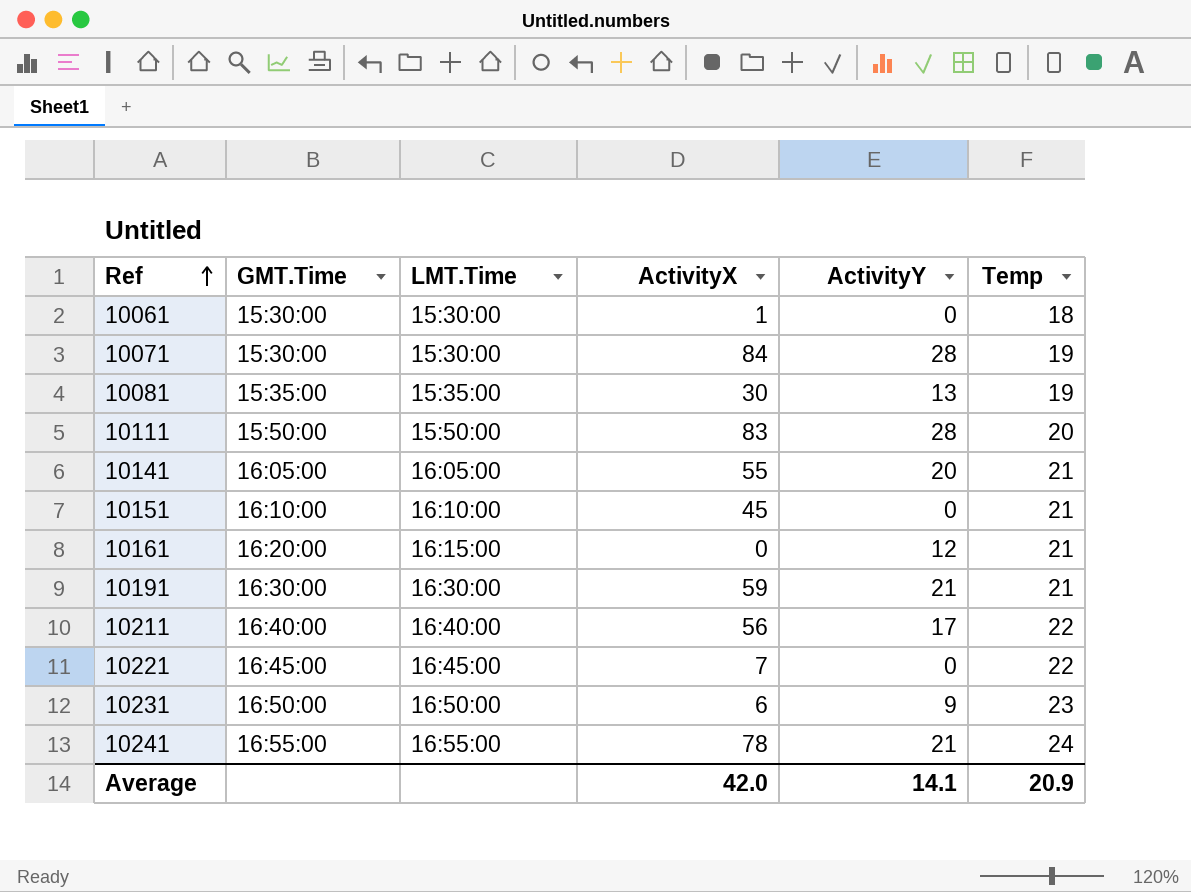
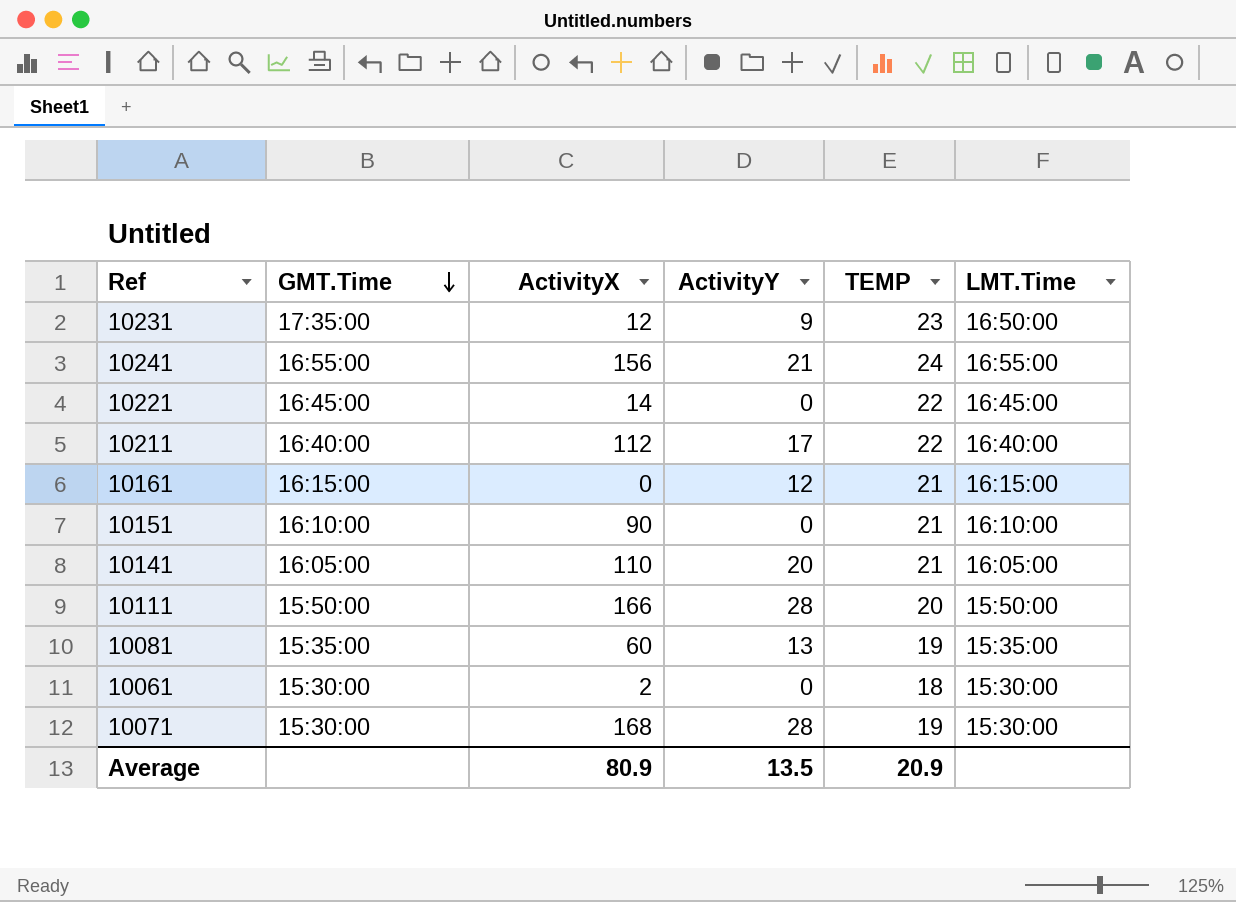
row order: Ref ascending -> GMT.Time descending
column name: Temp -> TEMP
column LMT.Time | position: 3 -> 6
row 10191: 16:30:00 | 16:30:00 | 59 | 21 | 21 -> none
10231 | GMT.Time: 16:50:00 -> 17:35:00
10231 | ActivityX: 6 -> 12
10241 | ActivityX: 78 -> 156
10221 | ActivityX: 7 -> 14
10211 | ActivityX: 56 -> 112
10161 | GMT.Time: 16:20:00 -> 16:15:00
10151 | ActivityX: 45 -> 90
10141 | ActivityX: 55 -> 110
10111 | ActivityX: 83 -> 166
10081 | ActivityX: 30 -> 60
10061 | ActivityX: 1 -> 2
10071 | ActivityX: 84 -> 168
Average | ActivityX: 42.0 -> 80.9
Average | ActivityY: 14.1 -> 13.5

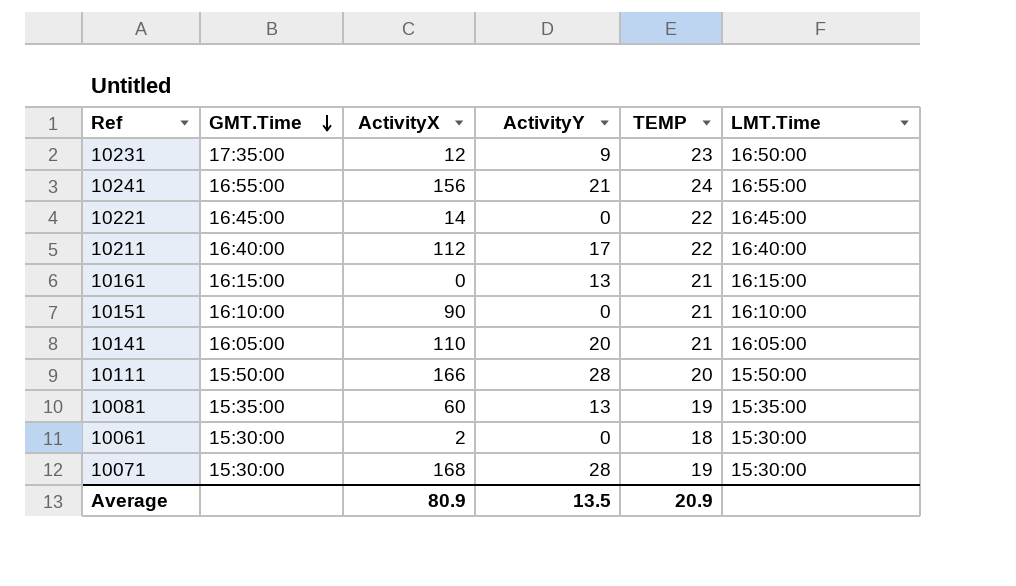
10161 | ActivityY: 12 -> 13

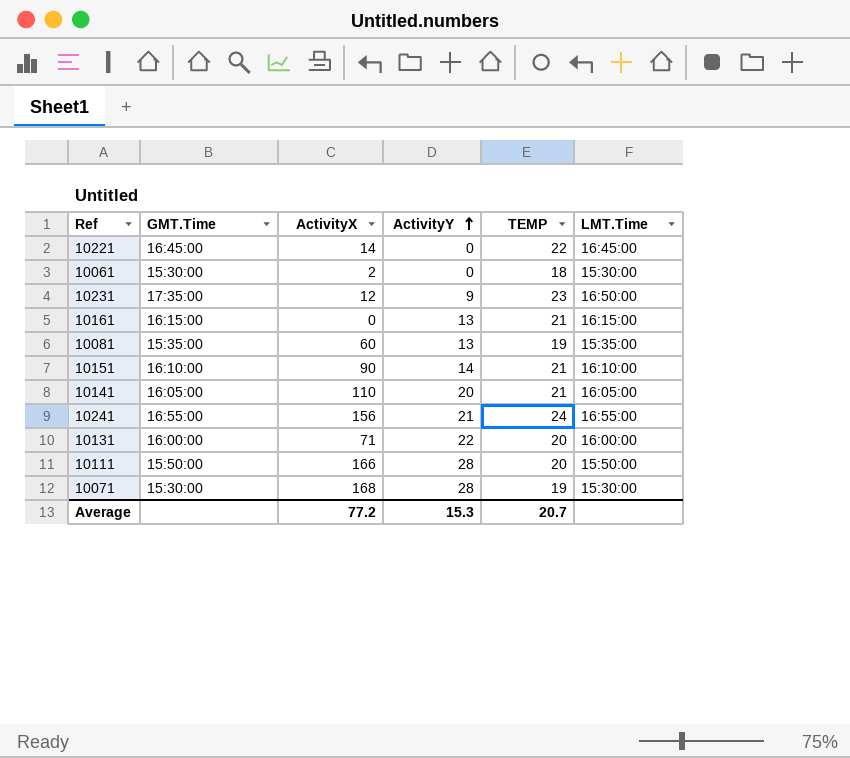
row order: GMT.Time descending -> ActivityY ascending
row 10211: 16:40:00 | 112 | 17 | 22 | 16:40:00 -> none
10151 | ActivityY: 0 -> 14
row 10131: none -> 16:00:00 | 71 | 22 | 20 | 16:00:00
Average | ActivityX: 80.9 -> 77.2
Average | ActivityY: 13.5 -> 15.3
Average | TEMP: 20.9 -> 20.7

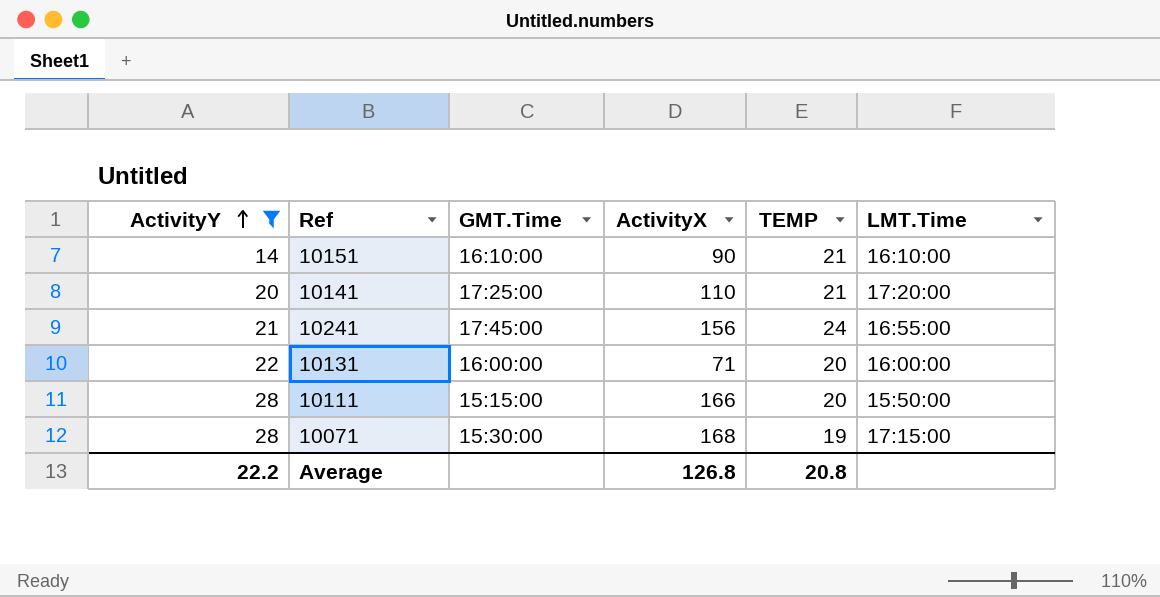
filter: none -> ActivityY >= 14
column ActivityY | position: 4 -> 1
10141 | GMT.Time: 16:05:00 -> 17:25:00
10141 | LMT.Time: 16:05:00 -> 17:20:00
10241 | GMT.Time: 16:55:00 -> 17:45:00
10111 | GMT.Time: 15:50:00 -> 15:15:00
10071 | LMT.Time: 15:30:00 -> 17:15:00
Average | ActivityY: 15.3 -> 22.2
Average | ActivityX: 77.2 -> 126.8
Average | TEMP: 20.7 -> 20.8

